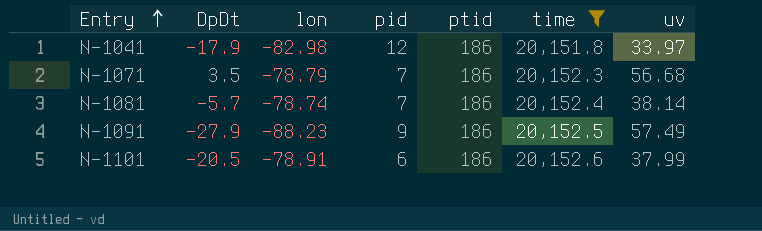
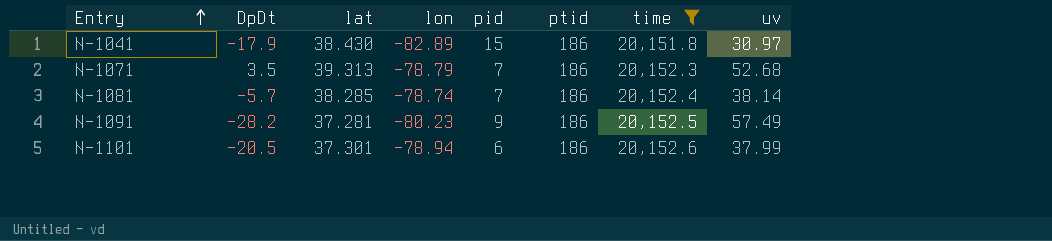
column lat | position: none -> 3
N-1041 | lon: -82.98 -> -82.89
N-1041 | pid: 12 -> 15
N-1041 | uv: 33.97 -> 30.97
N-1071 | uv: 56.68 -> 52.68
N-1091 | DpDt: -27.9 -> -28.2
N-1091 | lon: -88.23 -> -80.23
N-1101 | lon: -78.91 -> -78.94

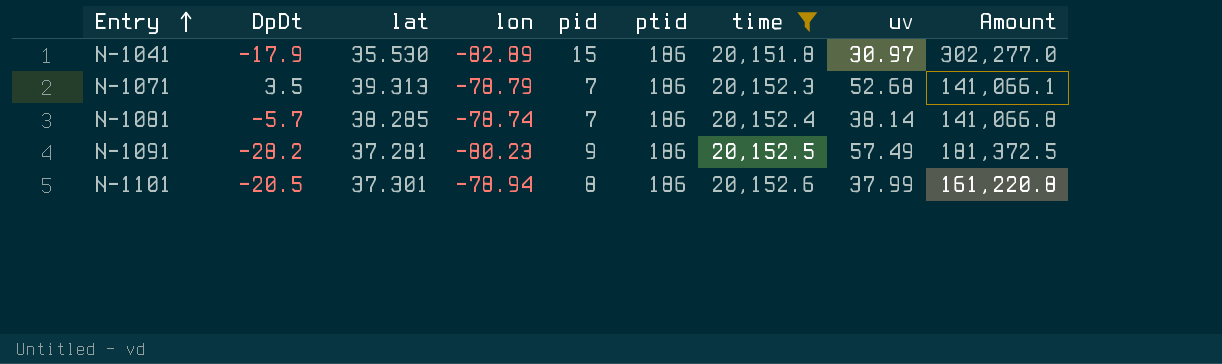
column Amount | formula: none -> [pid] * [time]
N-1041 | lat: 38.430 -> 35.530
N-1101 | pid: 6 -> 8

